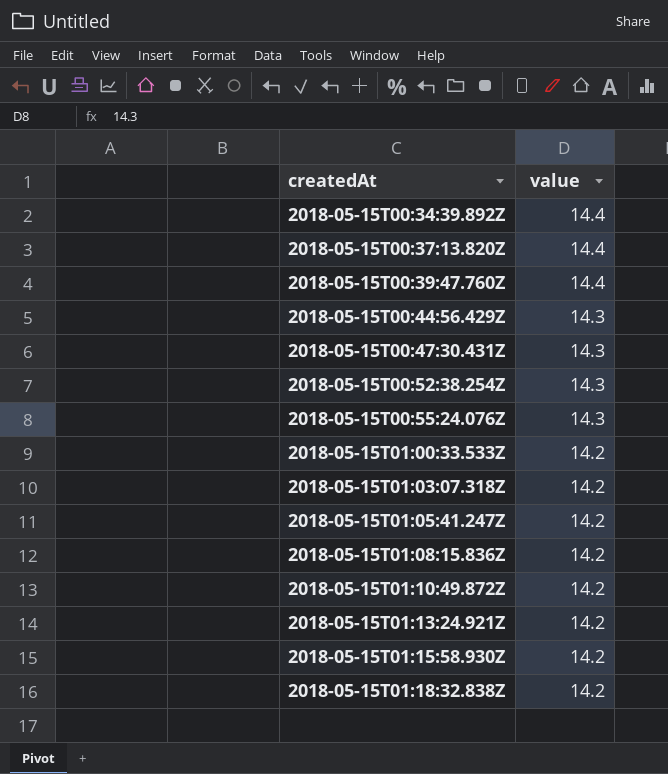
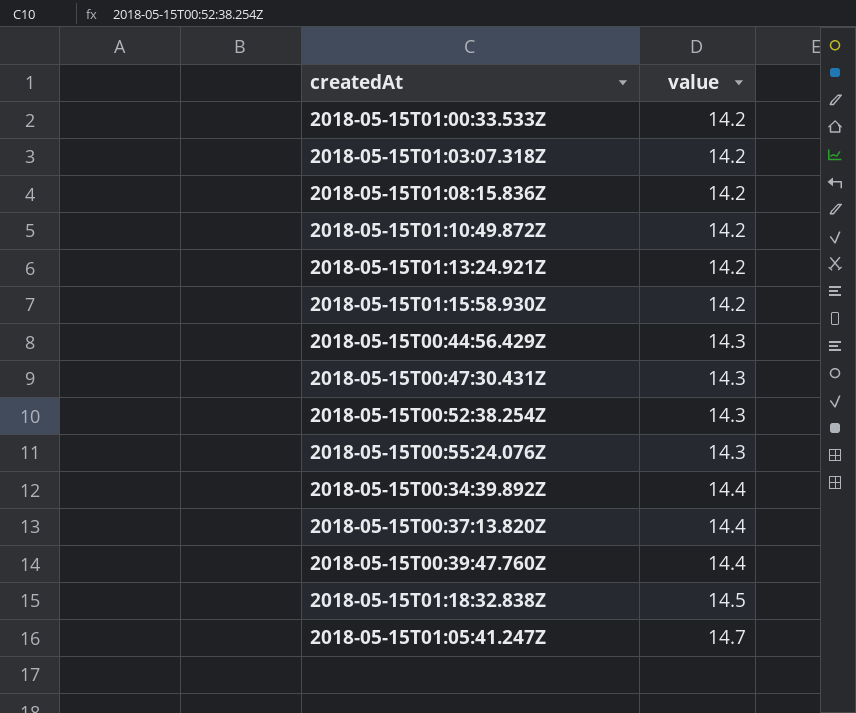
row order: createdAt ascending -> value ascending
2018-05-15T01:18:32.838Z | value: 14.2 -> 14.5
2018-05-15T01:05:41.247Z | value: 14.2 -> 14.7

